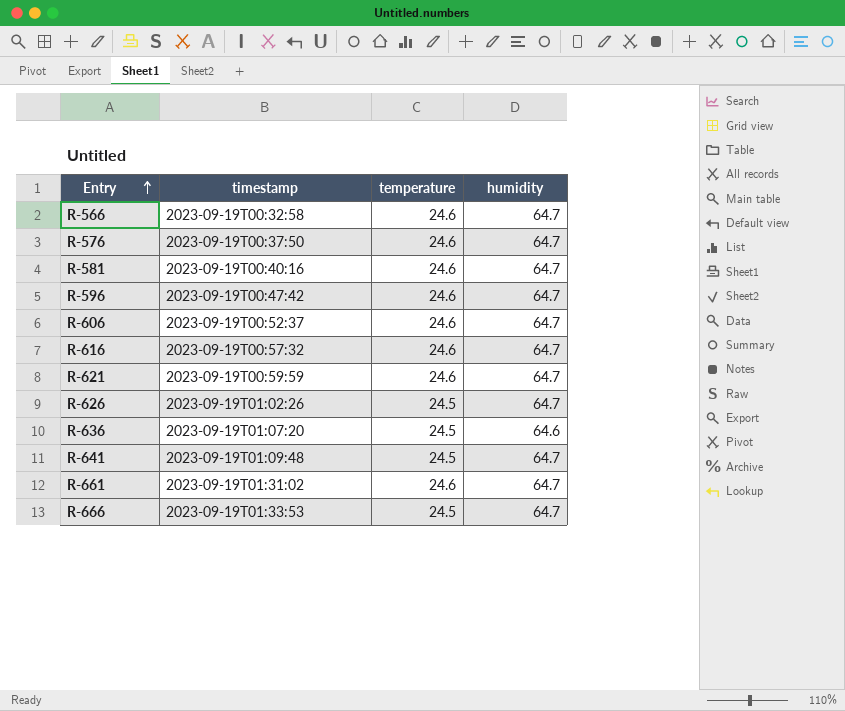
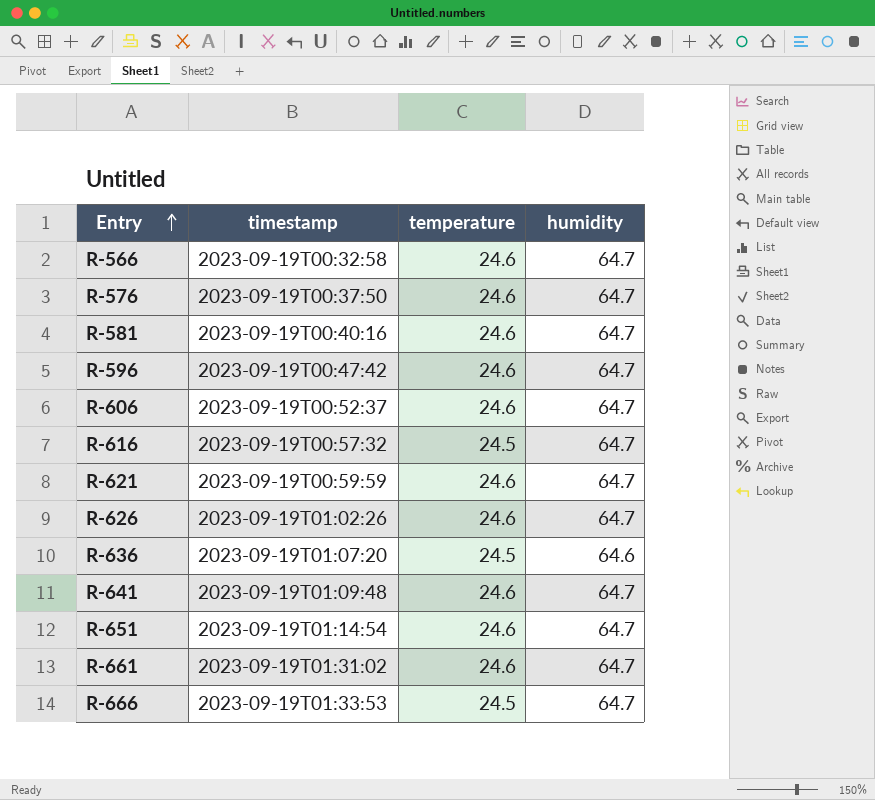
R-616 | temperature: 24.6 -> 24.5
R-626 | temperature: 24.5 -> 24.6
R-641 | temperature: 24.5 -> 24.6
row R-651: none -> 2023-09-19T01:14:54 | 24.6 | 64.7

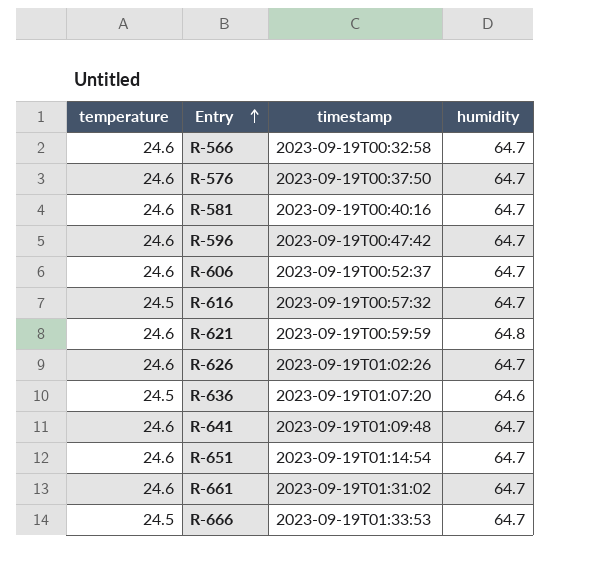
column temperature | position: 3 -> 1
R-621 | humidity: 64.7 -> 64.8

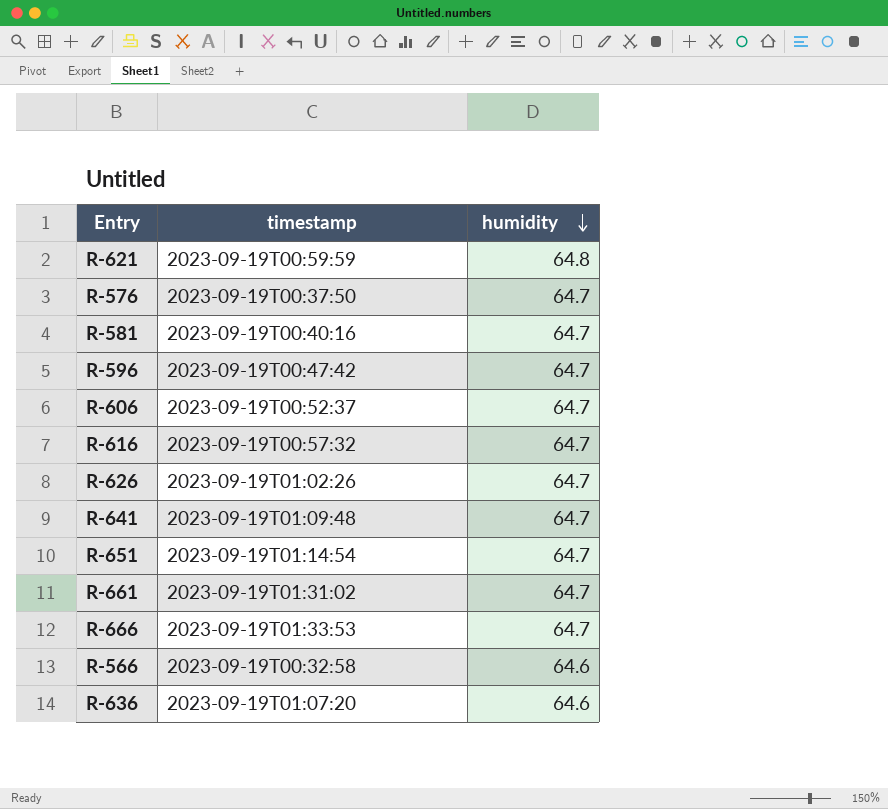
row order: Entry ascending -> humidity descending
column temperature | position: 1 -> none
R-566 | humidity: 64.7 -> 64.6

